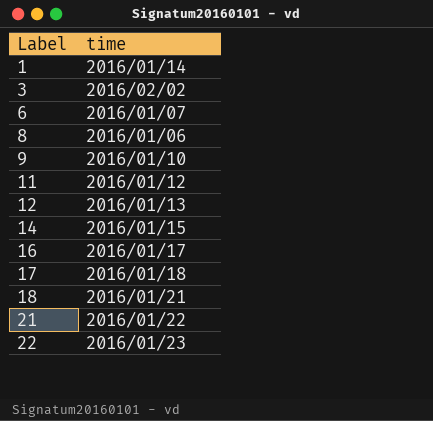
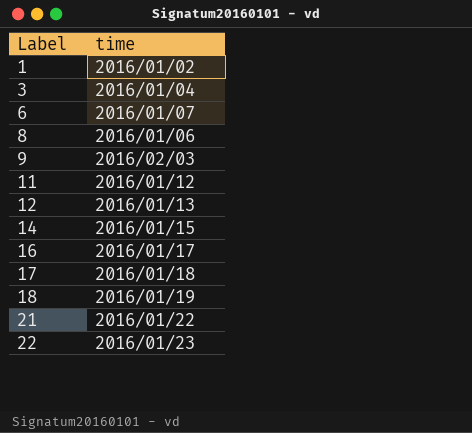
1 | time: 2016/01/14 -> 2016/01/02
3 | time: 2016/02/02 -> 2016/01/04
9 | time: 2016/01/10 -> 2016/02/03
18 | time: 2016/01/21 -> 2016/01/19

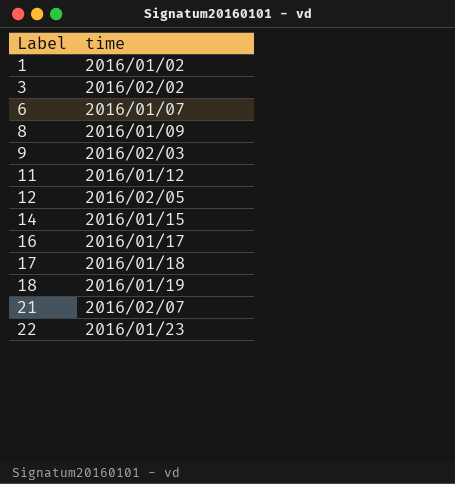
3 | time: 2016/01/04 -> 2016/02/02
8 | time: 2016/01/06 -> 2016/01/09
12 | time: 2016/01/13 -> 2016/02/05
21 | time: 2016/01/22 -> 2016/02/07

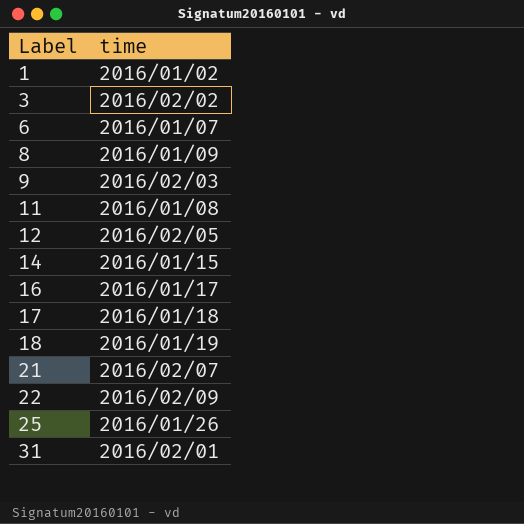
11 | time: 2016/01/12 -> 2016/01/08
22 | time: 2016/01/23 -> 2016/02/09
row 25: none -> 2016/01/26
row 31: none -> 2016/02/01

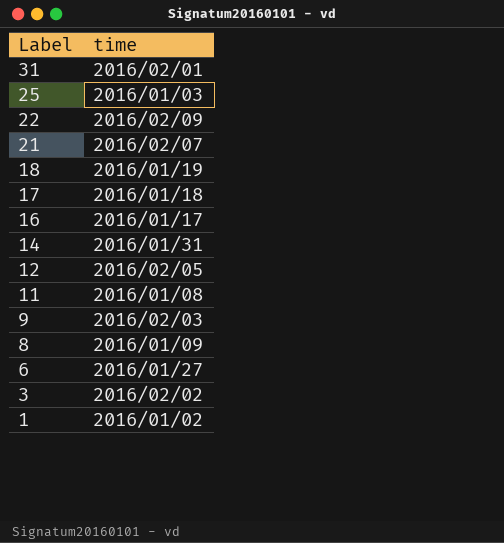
row order: Label ascending -> Label descending
25 | time: 2016/01/26 -> 2016/01/03
14 | time: 2016/01/15 -> 2016/01/31
6 | time: 2016/01/07 -> 2016/01/27

